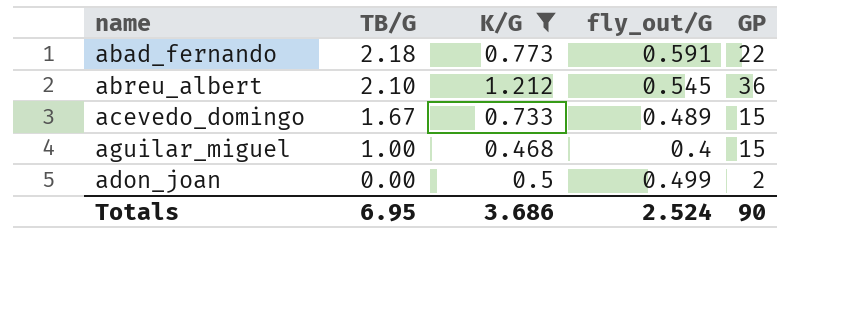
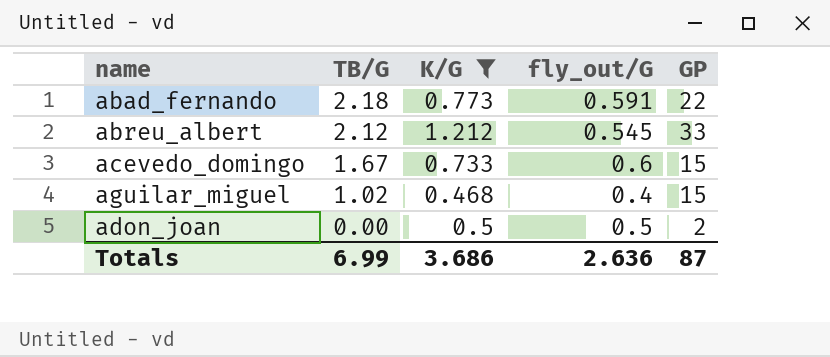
abreu_albert | TB/G: 2.10 -> 2.12
abreu_albert | GP: 36 -> 33
acevedo_domingo | fly_out/G: 0.489 -> 0.6
aguilar_miguel | TB/G: 1.00 -> 1.02
adon_joan | fly_out/G: 0.499 -> 0.5
Totals | TB/G: 6.95 -> 6.99
Totals | fly_out/G: 2.524 -> 2.636
Totals | GP: 90 -> 87

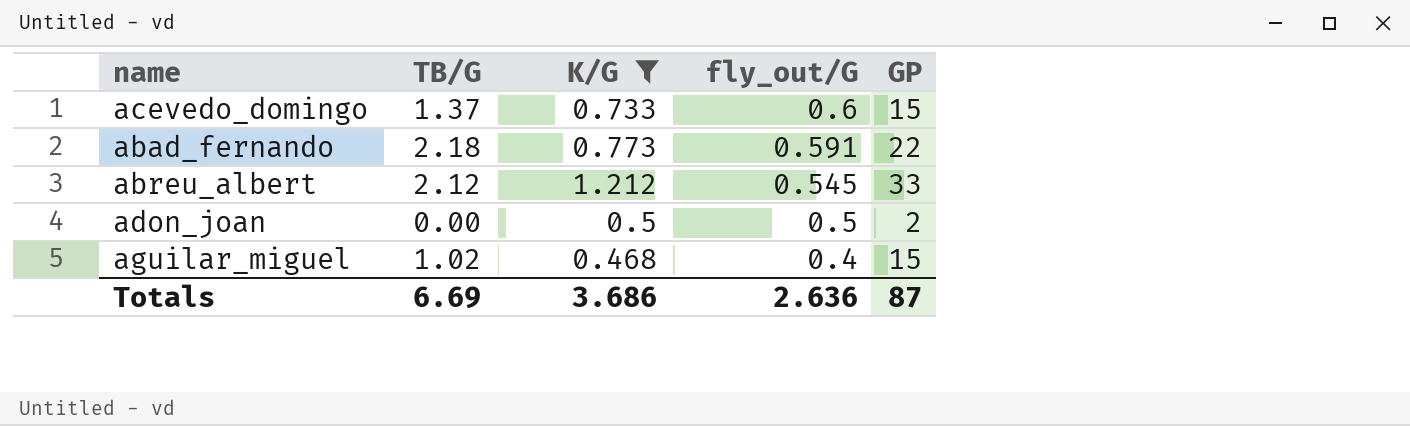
row order: TB/G descending -> fly_out/G descending
acevedo_domingo | TB/G: 1.67 -> 1.37
Totals | TB/G: 6.99 -> 6.69

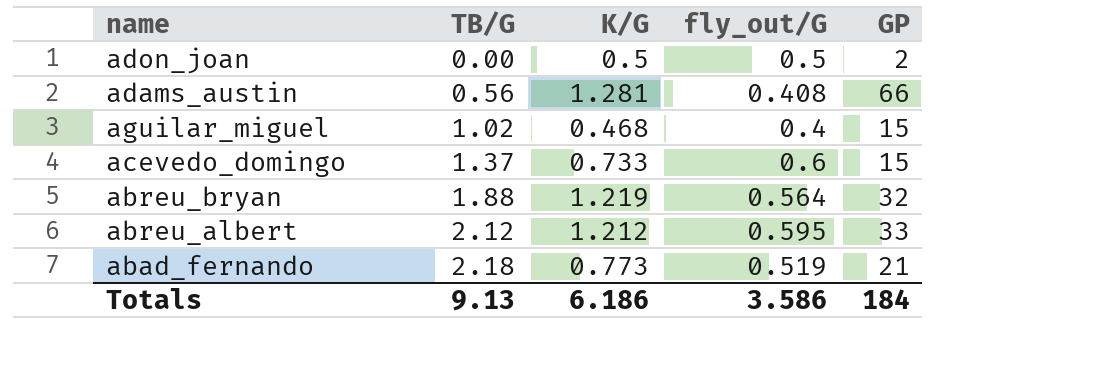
filter: K/G <= 1.212 -> none
row order: fly_out/G descending -> TB/G ascending
abreu_albert | fly_out/G: 0.545 -> 0.595
abad_fernando | fly_out/G: 0.591 -> 0.519
abad_fernando | GP: 22 -> 21
Totals | TB/G: 6.69 -> 9.13
Totals | K/G: 3.686 -> 6.186
Totals | fly_out/G: 2.636 -> 3.586
Totals | GP: 87 -> 184

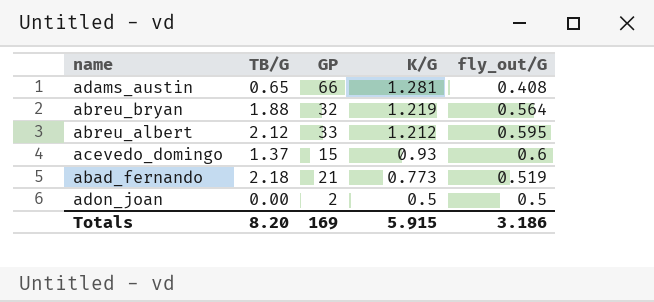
row order: TB/G ascending -> K/G descending
column GP | position: 5 -> 3
row aguilar_miguel: 1.02 | 0.468 | 0.4 | 15 -> none
adams_austin | TB/G: 0.56 -> 0.65
acevedo_domingo | K/G: 0.733 -> 0.93
Totals | TB/G: 9.13 -> 8.20
Totals | GP: 184 -> 169
Totals | K/G: 6.186 -> 5.915
Totals | fly_out/G: 3.586 -> 3.186

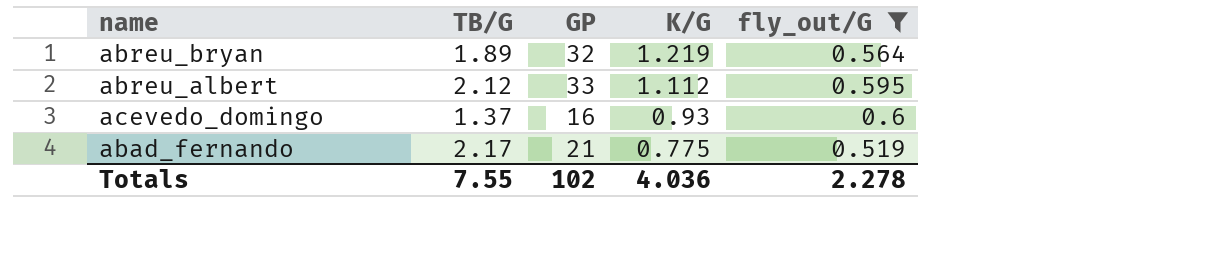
filter: none -> fly_out/G >= 0.519
abreu_bryan | TB/G: 1.88 -> 1.89
abreu_albert | K/G: 1.212 -> 1.112
acevedo_domingo | GP: 15 -> 16
abad_fernando | TB/G: 2.18 -> 2.17
abad_fernando | K/G: 0.773 -> 0.775
Totals | TB/G: 8.20 -> 7.55
Totals | GP: 169 -> 102
Totals | K/G: 5.915 -> 4.036
Totals | fly_out/G: 3.186 -> 2.278

